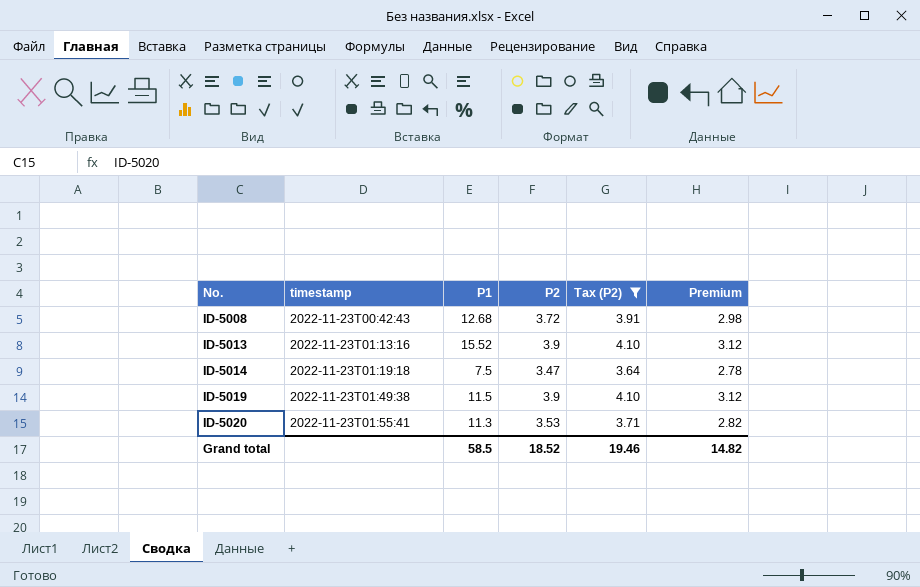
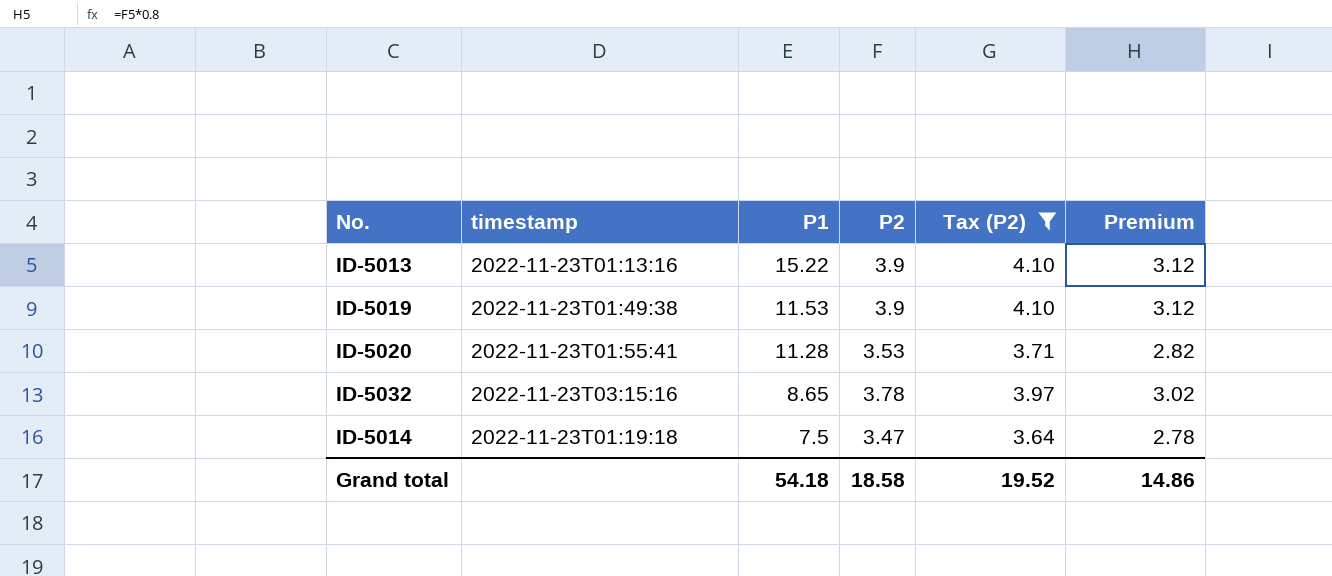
row order: No. ascending -> P1 descending
row ID-5008: 2022-11-23T00:42:43 | 12.68 | 3.72 | 3.91 | 2.98 -> none
ID-5013 | P1: 15.52 -> 15.22
ID-5019 | P1: 11.5 -> 11.53
ID-5020 | P1: 11.3 -> 11.28
row ID-5032: none -> 2022-11-23T03:15:16 | 8.65 | 3.78 | 3.97 | 3.02
Grand total | P1: 58.5 -> 54.18
Grand total | P2: 18.52 -> 18.58
Grand total | Tax (P2): 19.46 -> 19.52
Grand total | Premium: 14.82 -> 14.86

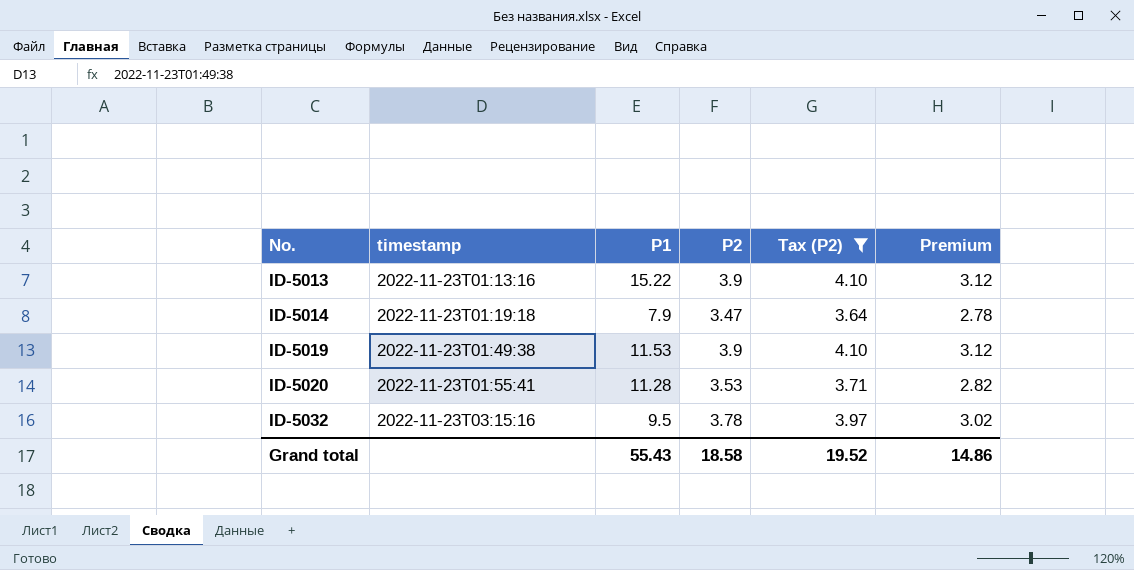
row order: P1 descending -> No. ascending
ID-5014 | P1: 7.5 -> 7.9
ID-5032 | P1: 8.65 -> 9.5
Grand total | P1: 54.18 -> 55.43

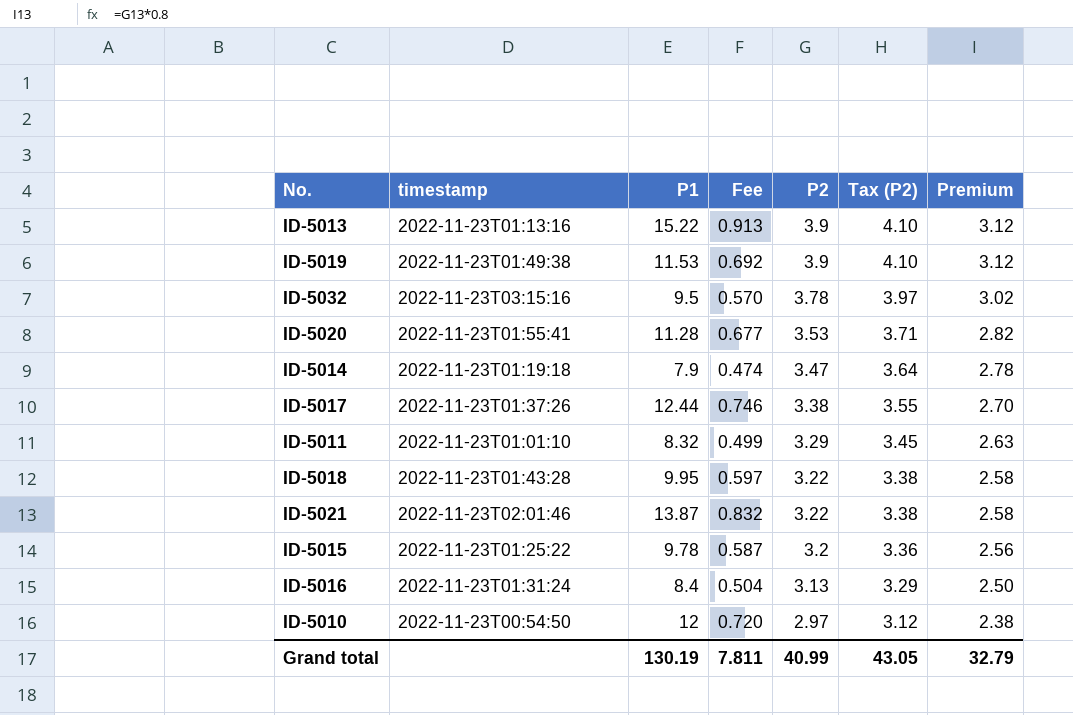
filter: Tax (P2) >= 3.64 -> none
row order: No. ascending -> P2 descending
column Fee | formula: none -> [P1] * 0.06
Grand total | P1: 55.43 -> 130.19
Grand total | P2: 18.58 -> 40.99
Grand total | Tax (P2): 19.52 -> 43.05
Grand total | Premium: 14.86 -> 32.79

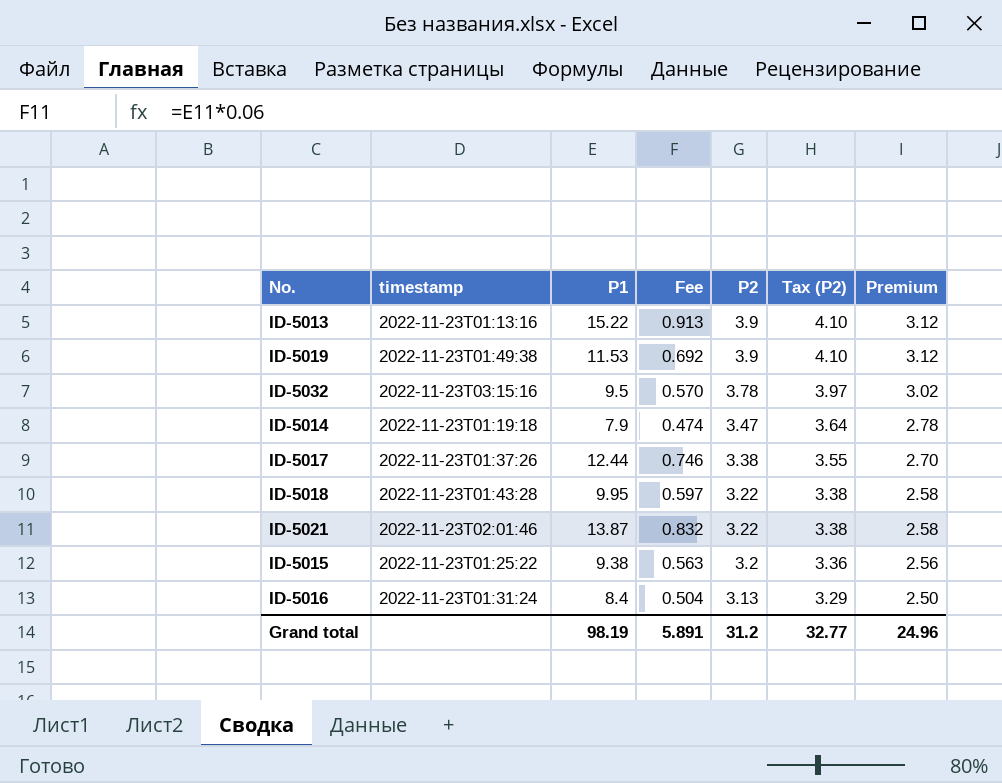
row ID-5020: 2022-11-23T01:55:41 | 11.28 | 0.677 | 3.53 | 3.71 | 2.82 -> none
row ID-5011: 2022-11-23T01:01:10 | 8.32 | 0.499 | 3.29 | 3.45 | 2.63 -> none
row ID-5010: 2022-11-23T00:54:50 | 12 | 0.720 | 2.97 | 3.12 | 2.38 -> none
ID-5015 | P1: 9.78 -> 9.38
ID-5015 | Fee: 0.587 -> 0.563
Grand total | P1: 130.19 -> 98.19
Grand total | Fee: 7.811 -> 5.891
Grand total | P2: 40.99 -> 31.2
Grand total | Tax (P2): 43.05 -> 32.77
Grand total | Premium: 32.79 -> 24.96

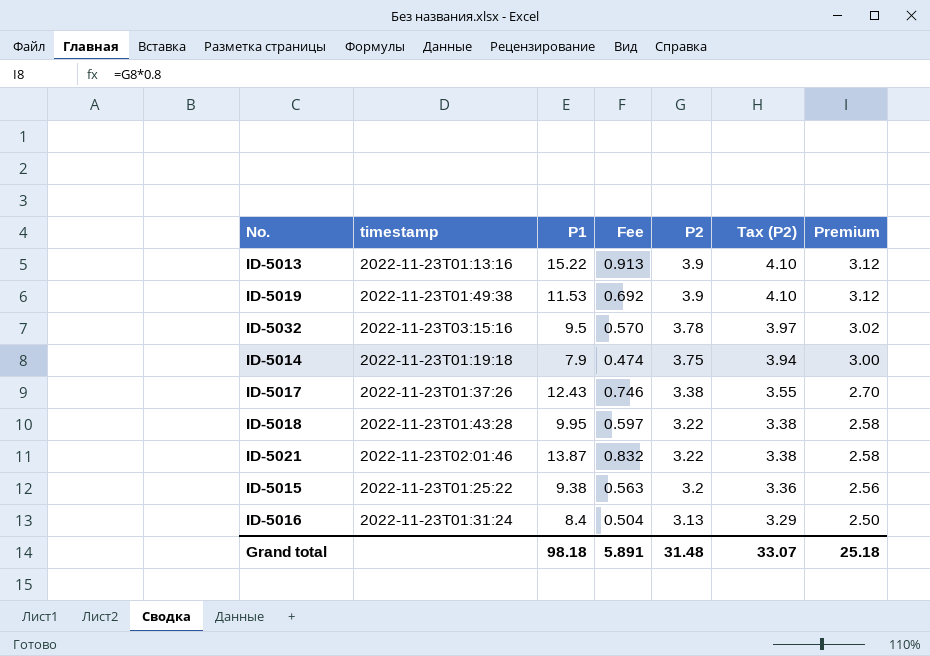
ID-5014 | P2: 3.47 -> 3.75
ID-5014 | Tax (P2): 3.64 -> 3.94
ID-5014 | Premium: 2.78 -> 3.00
ID-5017 | P1: 12.44 -> 12.43
Grand total | P1: 98.19 -> 98.18
Grand total | P2: 31.2 -> 31.48
Grand total | Tax (P2): 32.77 -> 33.07
Grand total | Premium: 24.96 -> 25.18

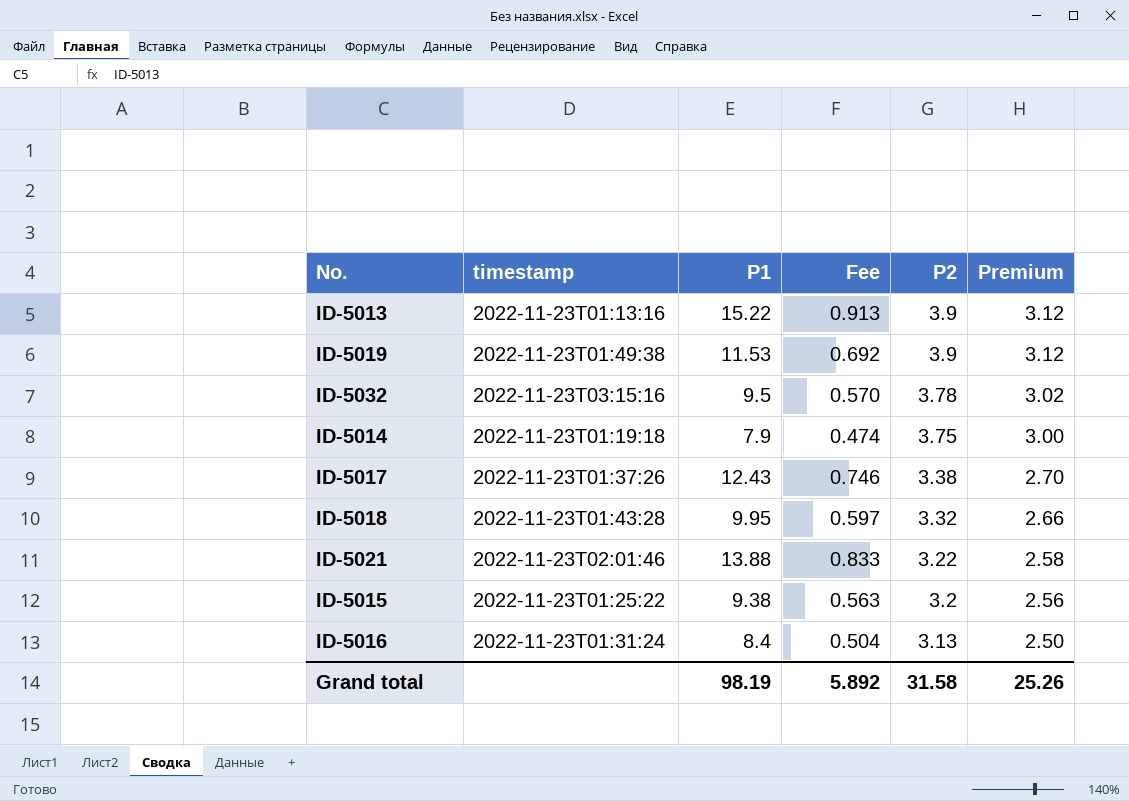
column Tax (P2) | formula: [P2] * 1.05 -> none
ID-5018 | P2: 3.22 -> 3.32
ID-5018 | Premium: 2.58 -> 2.66
ID-5021 | P1: 13.87 -> 13.88
ID-5021 | Fee: 0.832 -> 0.833
Grand total | P1: 98.18 -> 98.19
Grand total | Fee: 5.891 -> 5.892
Grand total | P2: 31.48 -> 31.58
Grand total | Premium: 25.18 -> 25.26

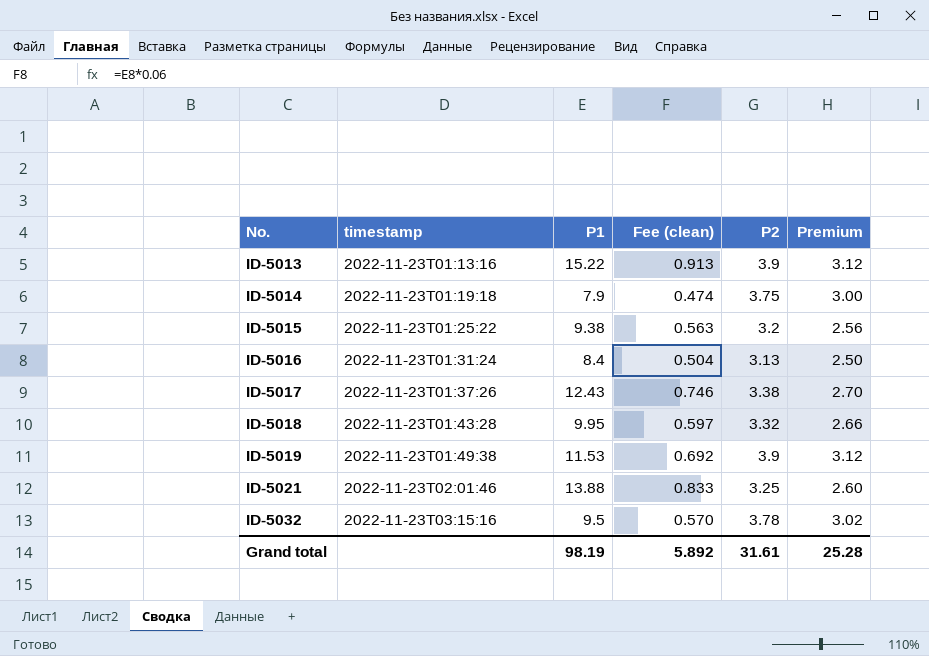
row order: P2 descending -> No. ascending
column name: Fee -> Fee (clean)
ID-5021 | P2: 3.22 -> 3.25
ID-5021 | Premium: 2.58 -> 2.60
Grand total | P2: 31.58 -> 31.61
Grand total | Premium: 25.26 -> 25.28

